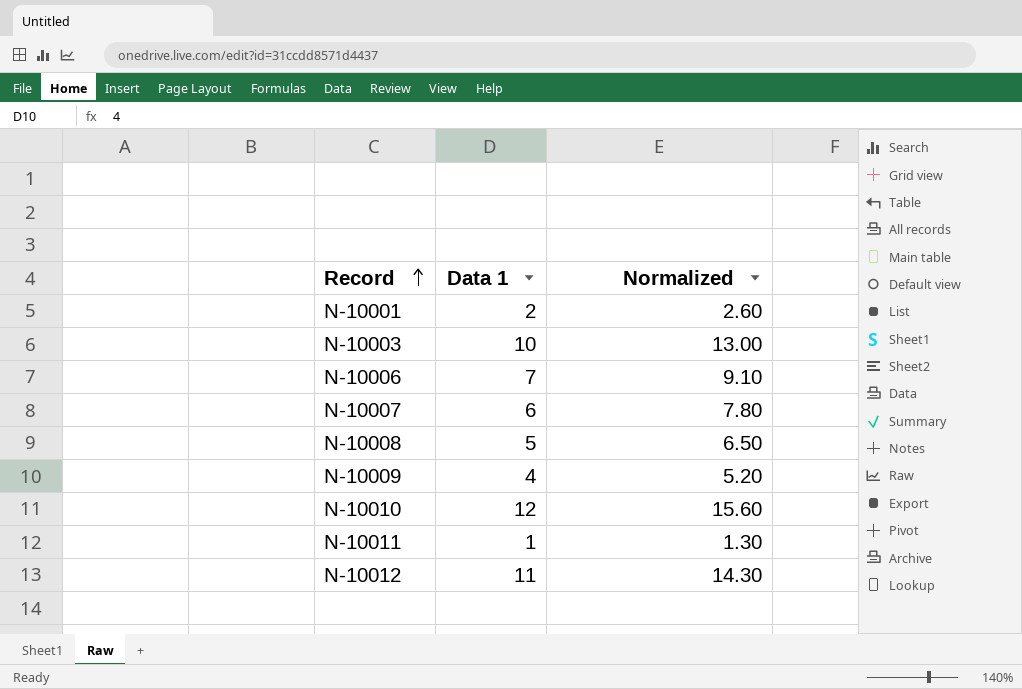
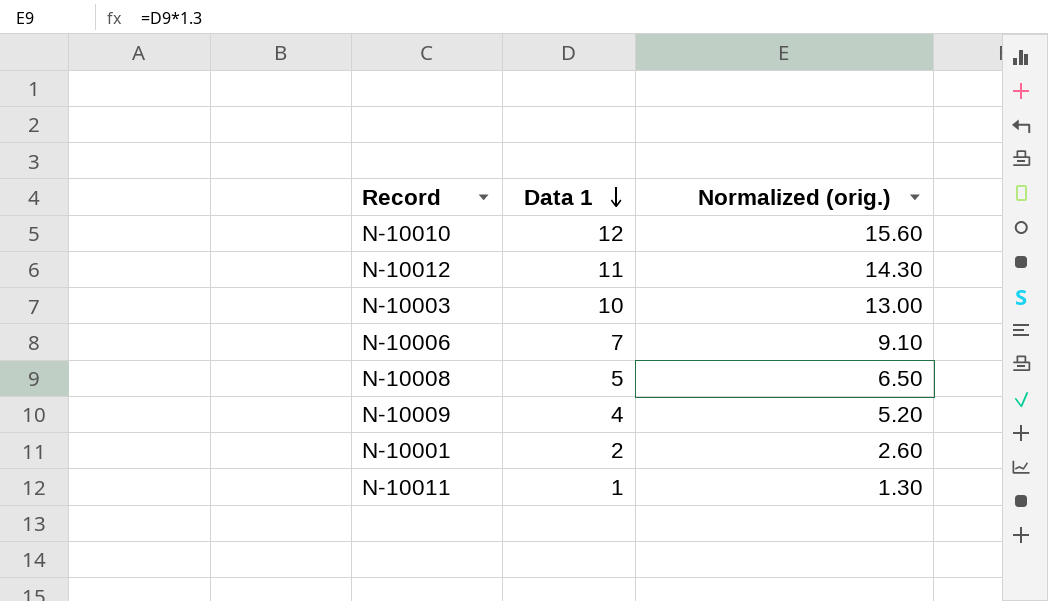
row order: Record ascending -> Data 1 descending
column name: Normalized -> Normalized (orig.)
row N-10007: 6 | 7.80 -> none

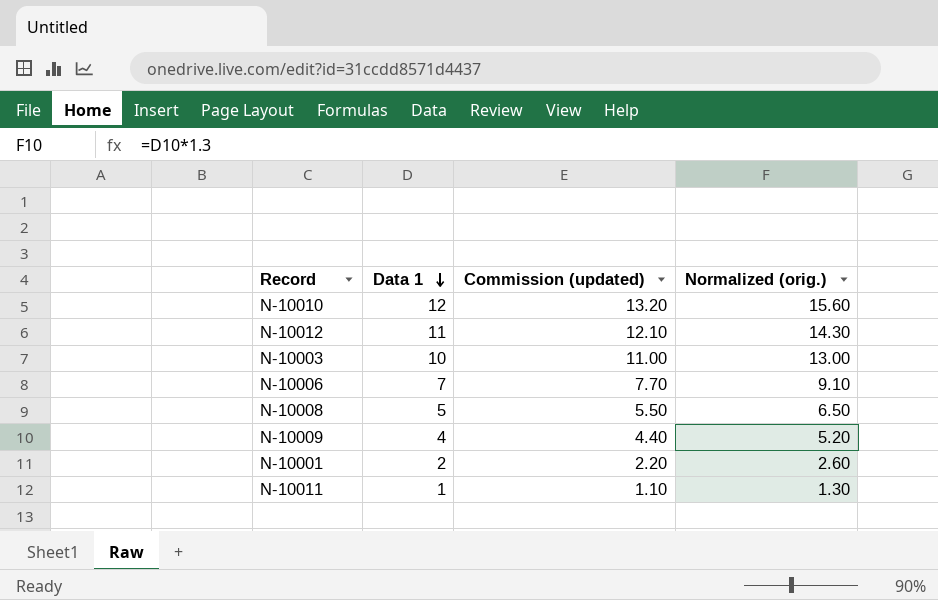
column Commission (updated) | formula: none -> [Data 1] * 1.1

